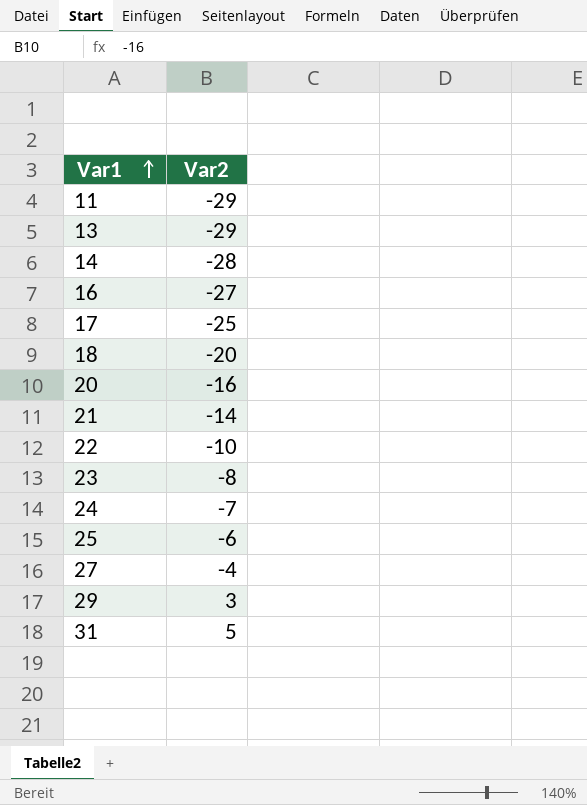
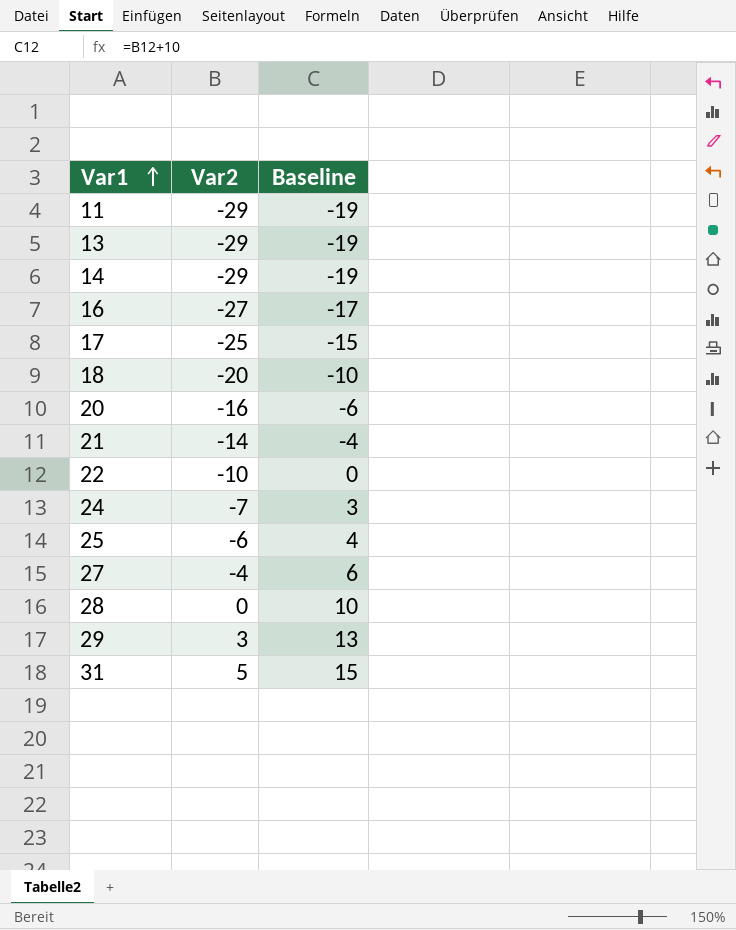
column Baseline | formula: none -> [Var2] + 10
row 23: -8 -> none
14 | Var2: -28 -> -29
row 28: none -> 0 | 10

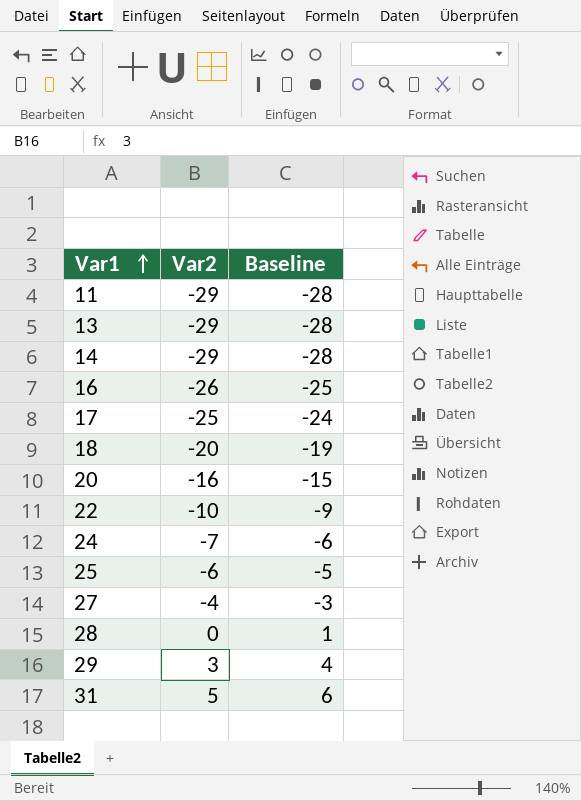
column Baseline | formula: [Var2] + 10 -> [Var2] + 1
row 21: -14 | -4 -> none
16 | Var2: -27 -> -26

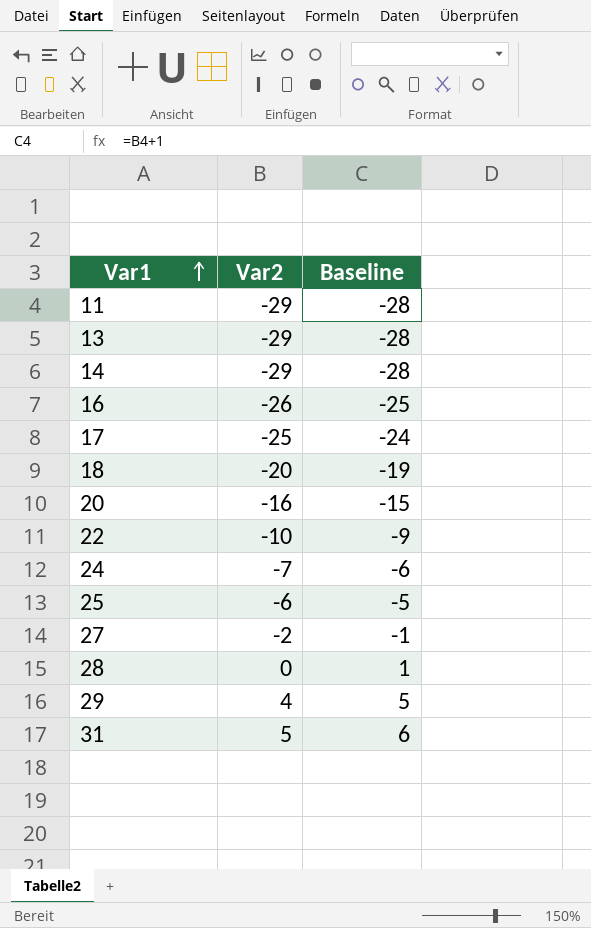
27 | Var2: -4 -> -2
27 | Baseline: -3 -> -1
29 | Var2: 3 -> 4
29 | Baseline: 4 -> 5

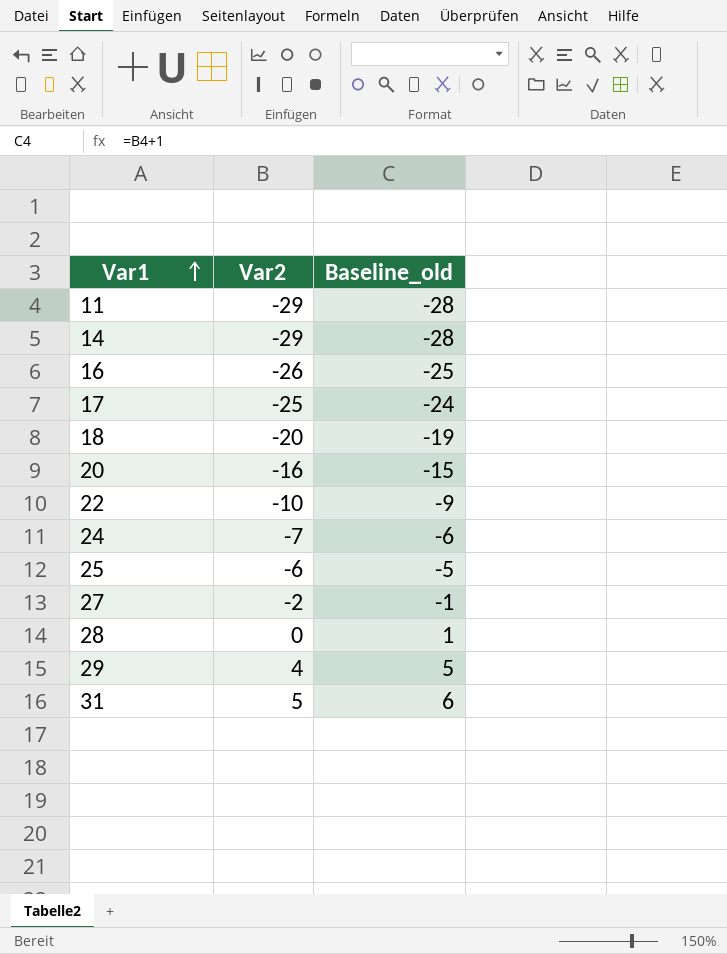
column name: Baseline -> Baseline_old
row 13: -29 | -28 -> none

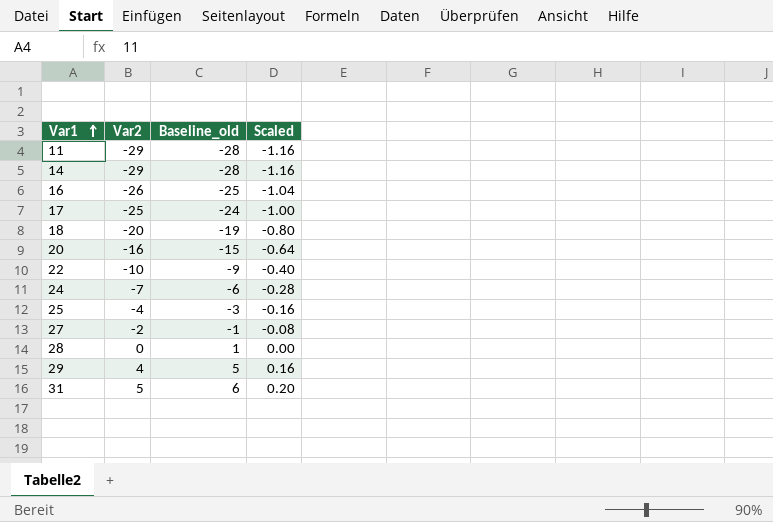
column Scaled | formula: none -> [Var2] * 0.04
25 | Var2: -6 -> -4
25 | Baseline_old: -5 -> -3

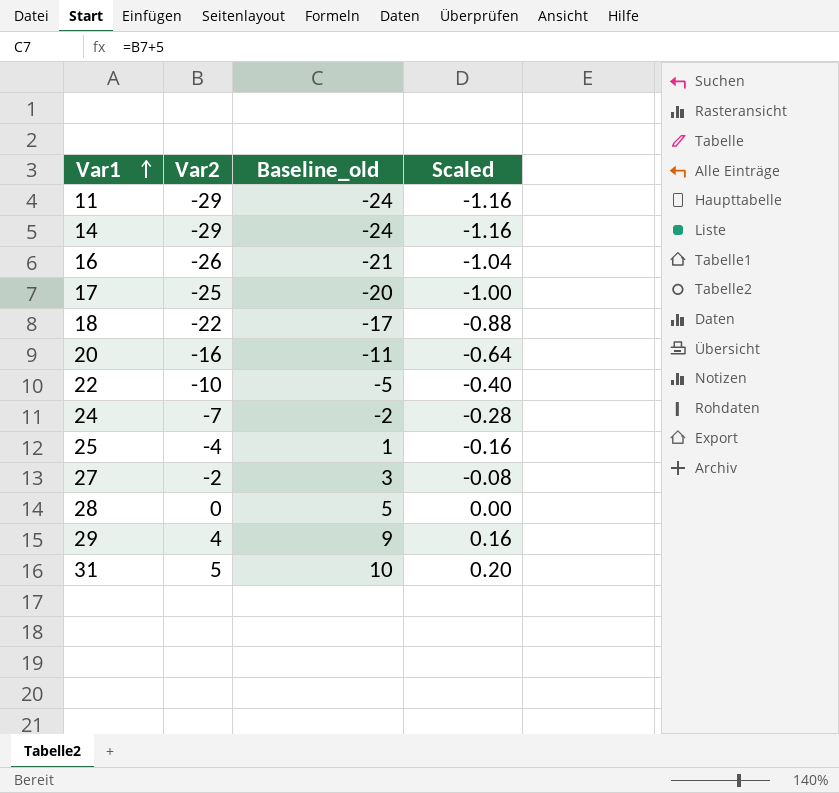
column Baseline_old | formula: [Var2] + 1 -> [Var2] + 5
18 | Var2: -20 -> -22
18 | Scaled: -0.80 -> -0.88

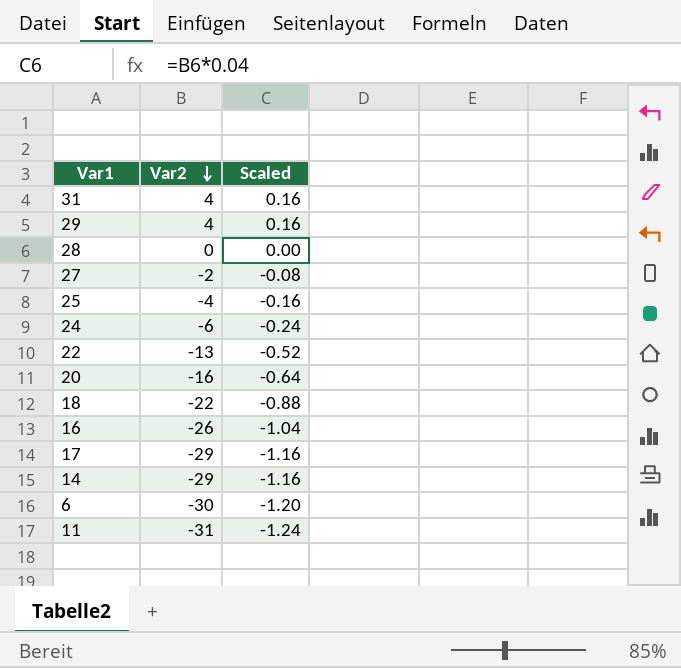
row order: Var1 ascending -> Var2 descending
column Baseline_old | formula: [Var2] + 5 -> none
31 | Var2: 5 -> 4
31 | Scaled: 0.20 -> 0.16
24 | Var2: -7 -> -6
24 | Scaled: -0.28 -> -0.24
22 | Var2: -10 -> -13
22 | Scaled: -0.40 -> -0.52
17 | Var2: -25 -> -29
17 | Scaled: -1.00 -> -1.16
row 6: none -> -30 | -1.20
11 | Var2: -29 -> -31
11 | Scaled: -1.16 -> -1.24

